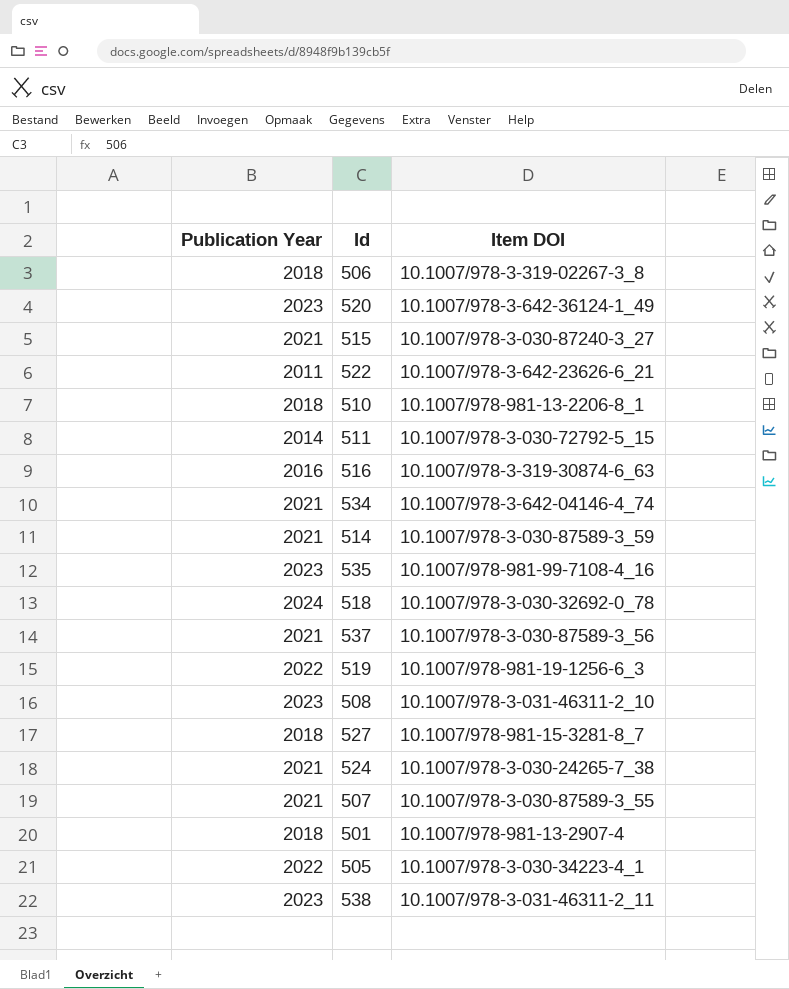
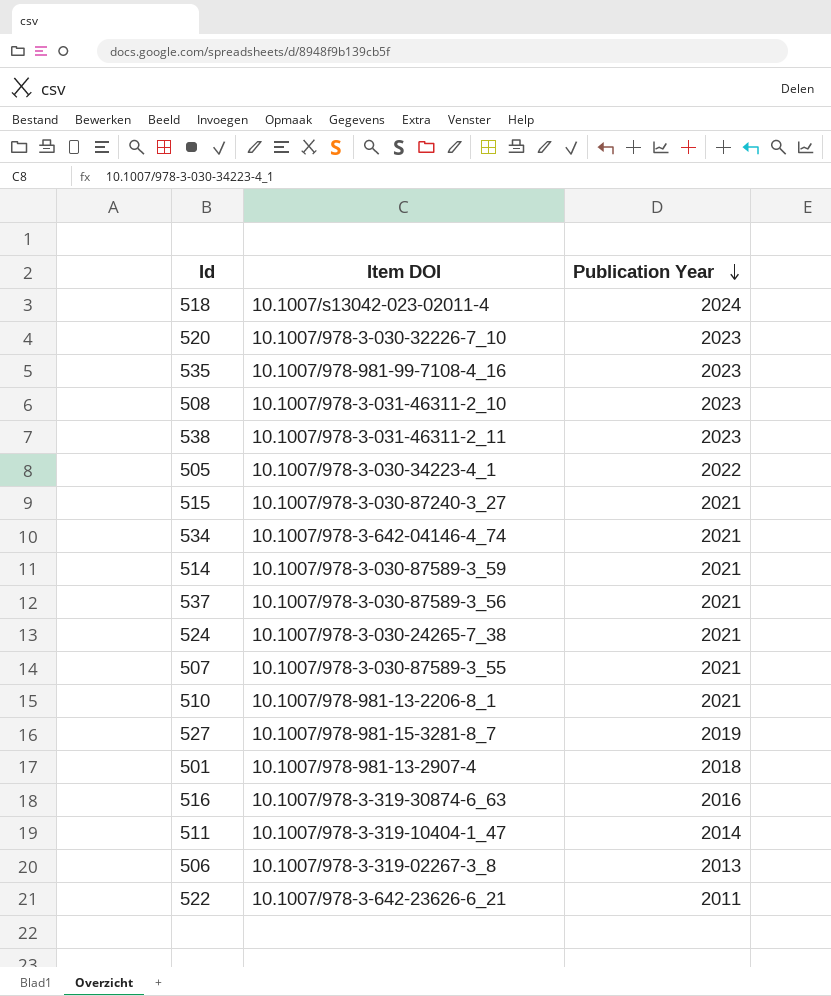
row order: none -> Publication Year descending
column Publication Year | position: 1 -> 3
row 519: 2022 | 10.1007/978-981-19-1256-6_3 -> none
518 | Item DOI: 10.1007/978-3-030-32692-0_78 -> 10.1007/s13042-023-02011-4
520 | Item DOI: 10.1007/978-3-642-36124-1_49 -> 10.1007/978-3-030-32226-7_10
510 | Publication Year: 2018 -> 2021
527 | Publication Year: 2018 -> 2019
511 | Item DOI: 10.1007/978-3-030-72792-5_15 -> 10.1007/978-3-319-10404-1_47
506 | Publication Year: 2018 -> 2013

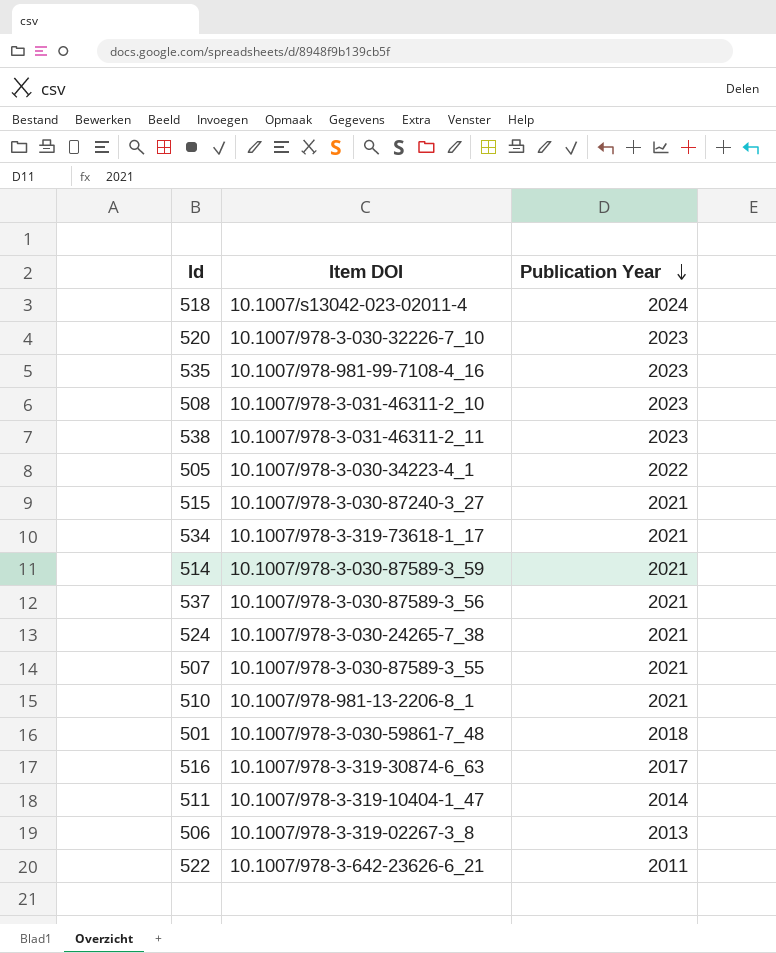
row 527: 10.1007/978-981-15-3281-8_7 | 2019 -> none
534 | Item DOI: 10.1007/978-3-642-04146-4_74 -> 10.1007/978-3-319-73618-1_17
501 | Item DOI: 10.1007/978-981-13-2907-4 -> 10.1007/978-3-030-59861-7_48
516 | Publication Year: 2016 -> 2017

